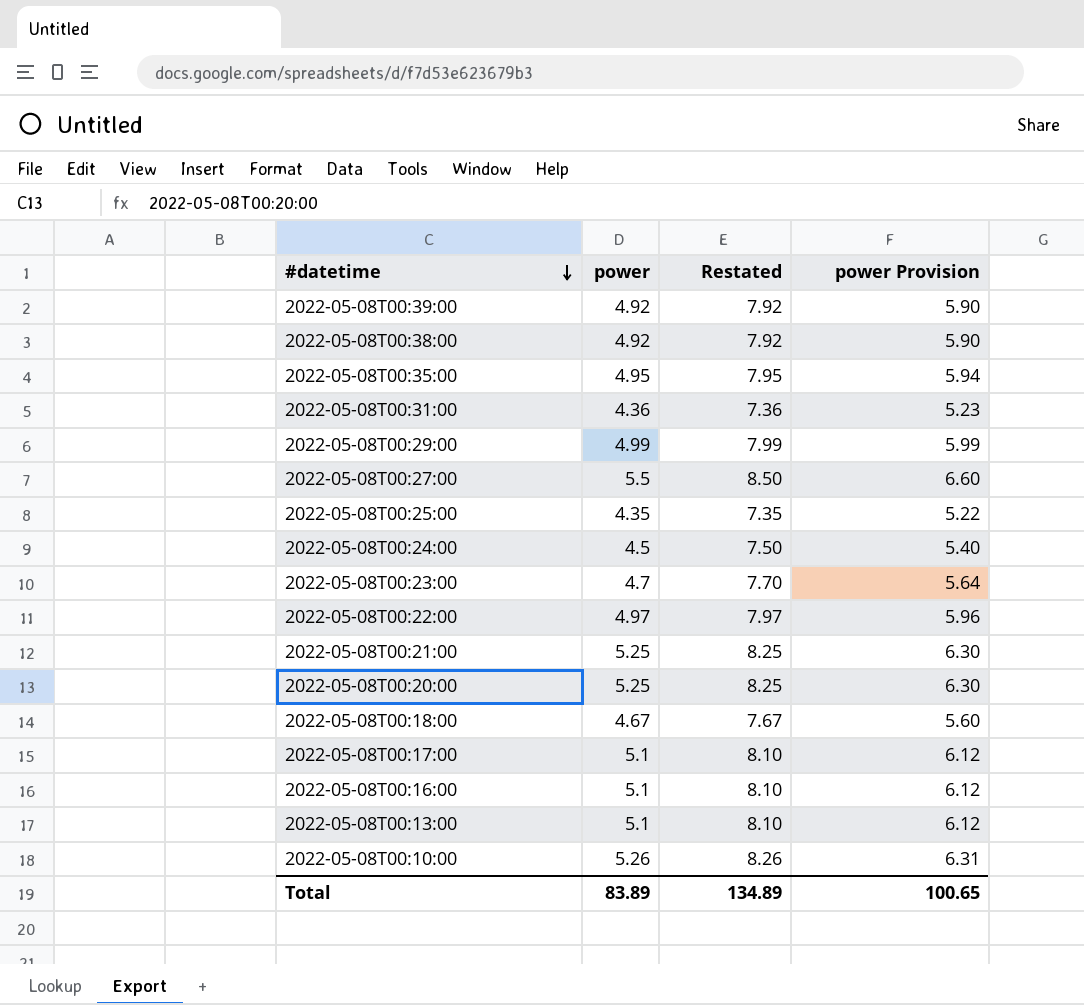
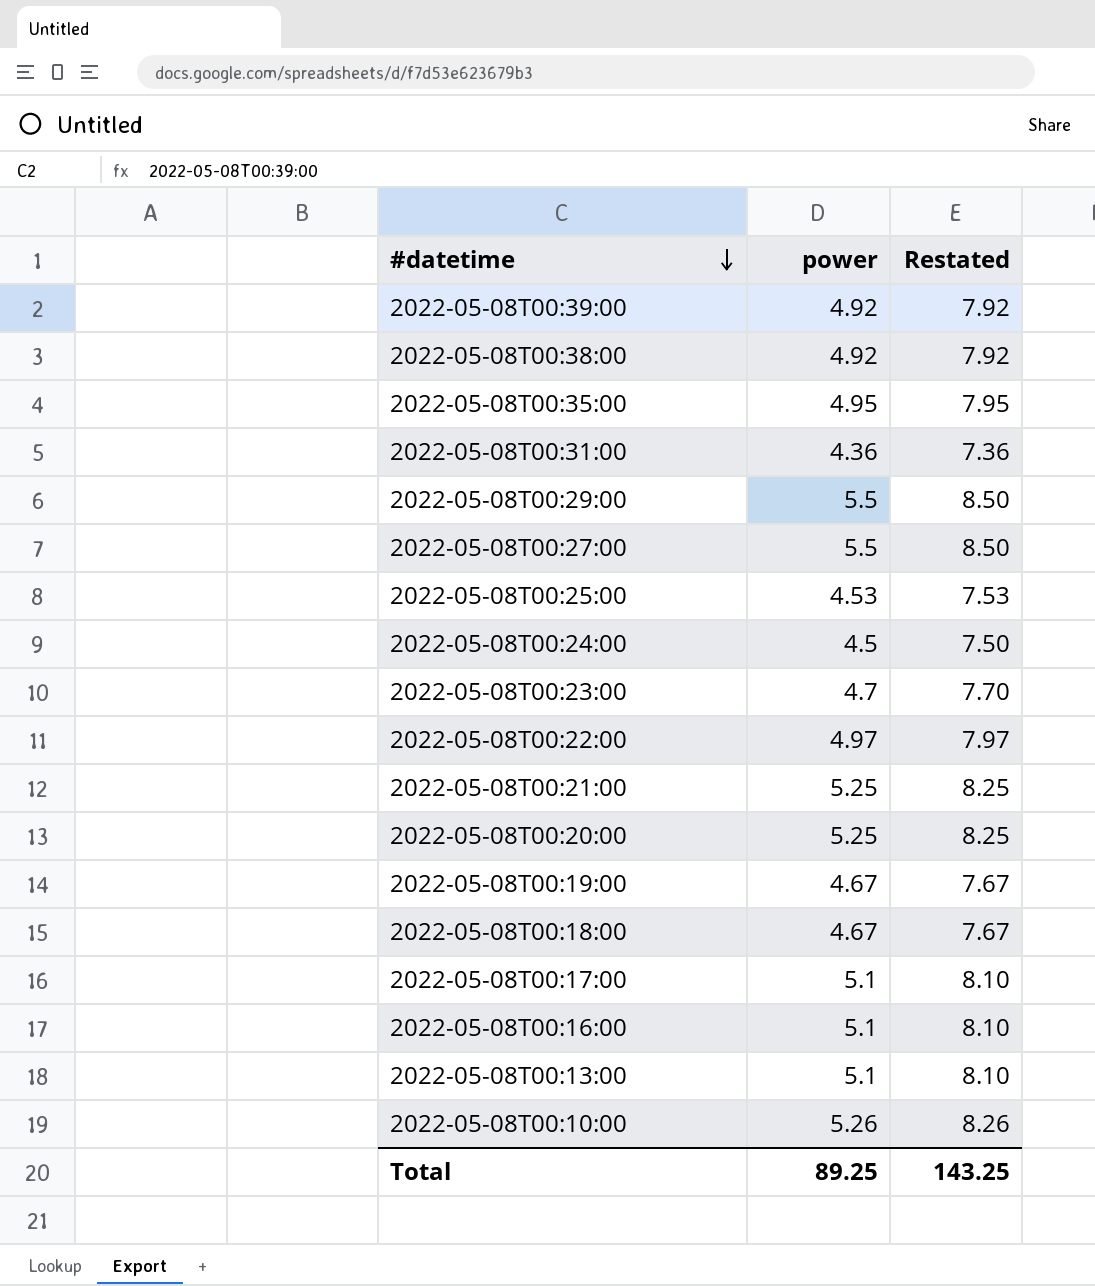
column power Provision | formula: [power] * 1.2 -> none
2022-05-08T00:29:00 | power: 4.99 -> 5.5
2022-05-08T00:29:00 | Restated: 7.99 -> 8.50
2022-05-08T00:25:00 | power: 4.35 -> 4.53
2022-05-08T00:25:00 | Restated: 7.35 -> 7.53
row 2022-05-08T00:19:00: none -> 4.67 | 7.67
Total | power: 83.89 -> 89.25
Total | Restated: 134.89 -> 143.25

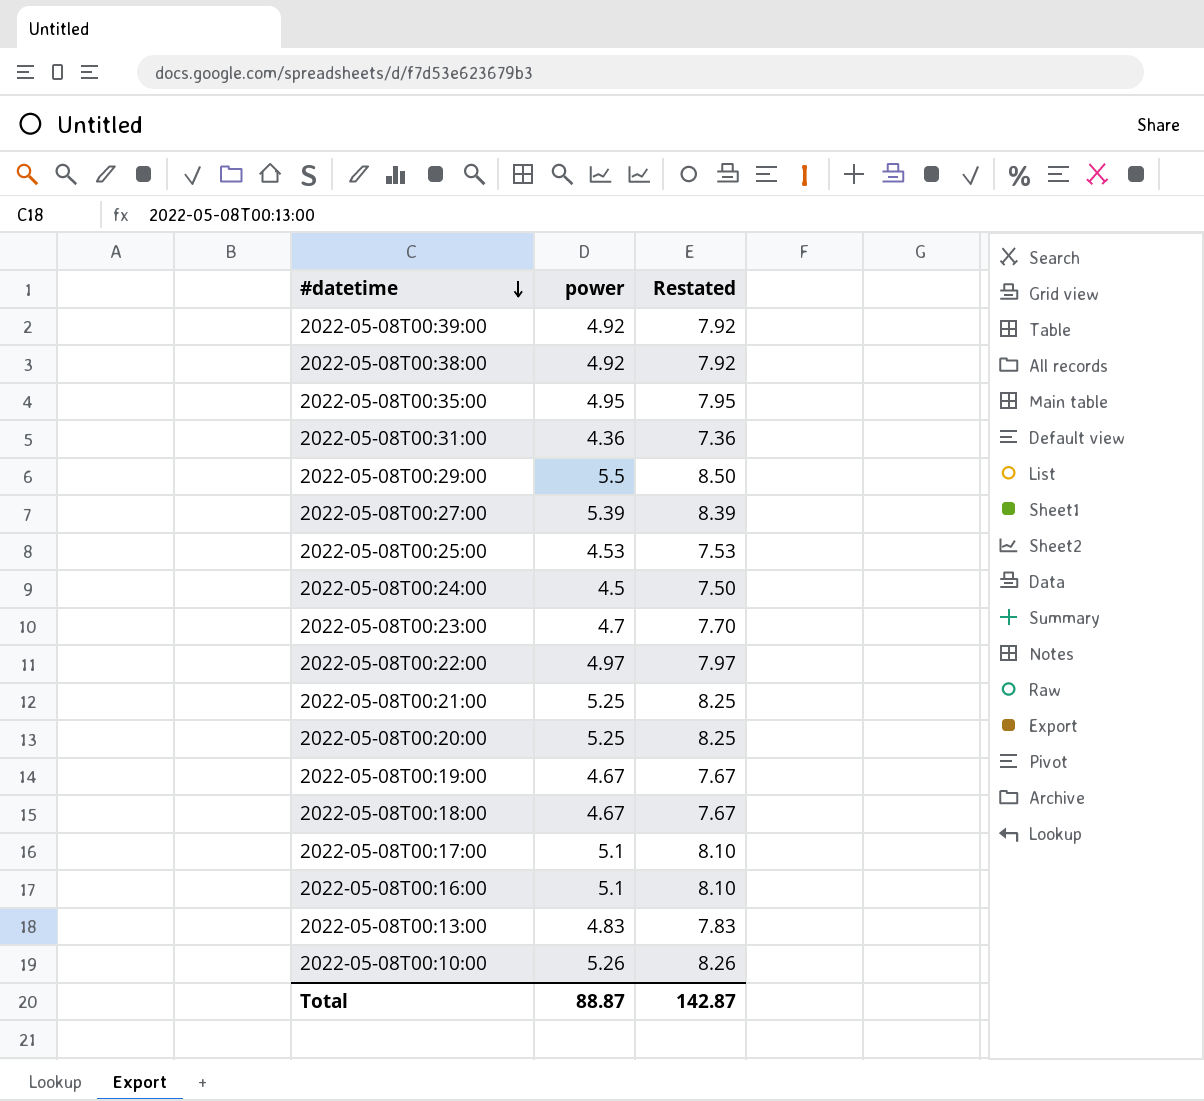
2022-05-08T00:27:00 | power: 5.5 -> 5.39
2022-05-08T00:27:00 | Restated: 8.50 -> 8.39
2022-05-08T00:13:00 | power: 5.1 -> 4.83
2022-05-08T00:13:00 | Restated: 8.10 -> 7.83
Total | power: 89.25 -> 88.87
Total | Restated: 143.25 -> 142.87

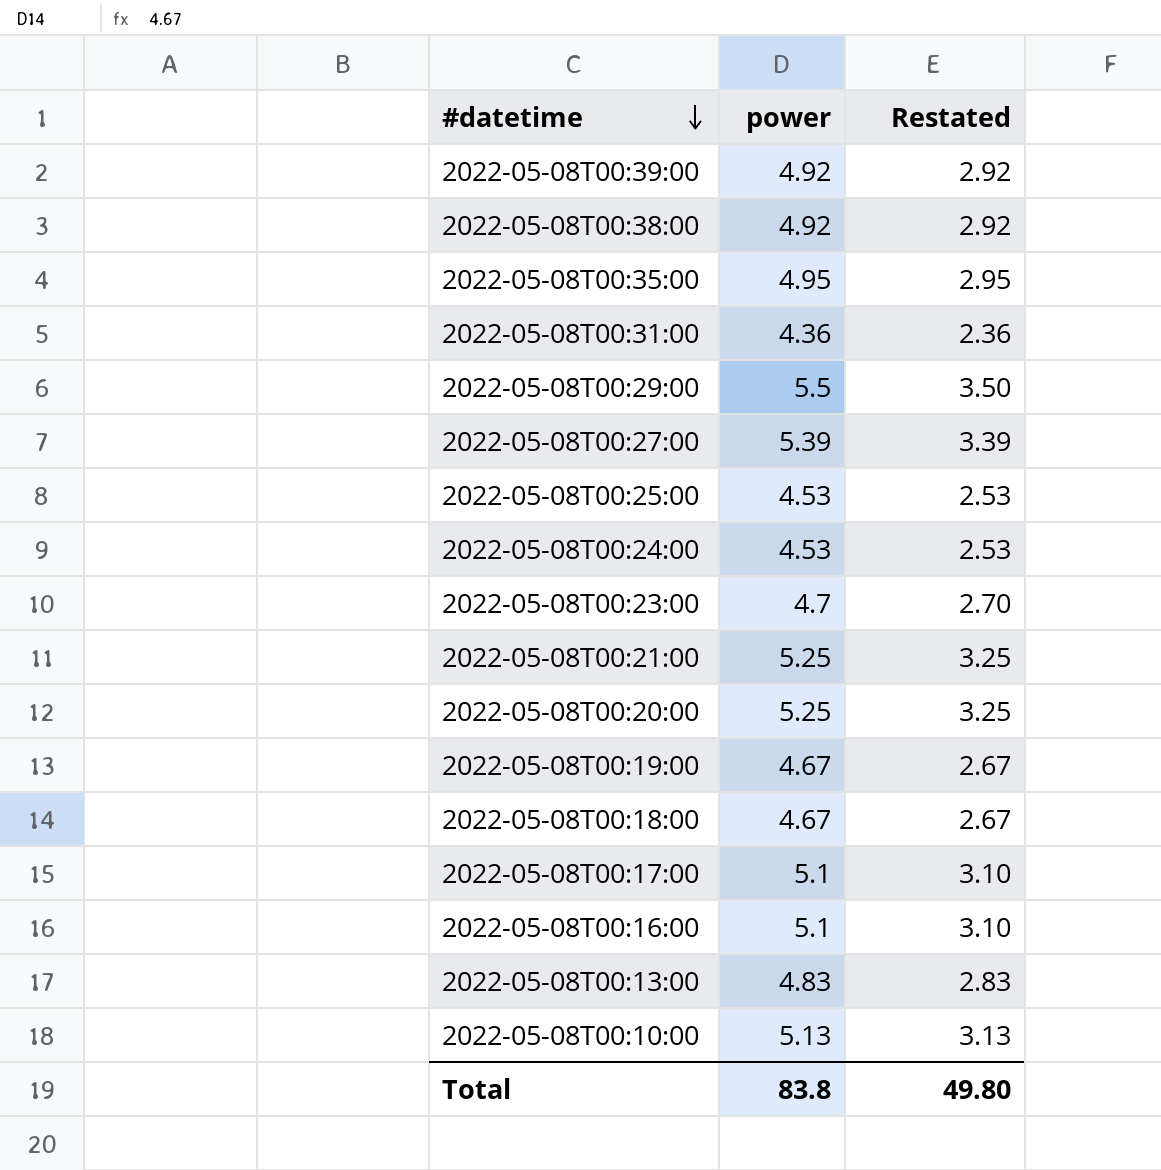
column Restated | formula: [power] + 3 -> [power] - 2
row 2022-05-08T00:22:00: 4.97 | 7.97 -> none
2022-05-08T00:24:00 | power: 4.5 -> 4.53
2022-05-08T00:10:00 | power: 5.26 -> 5.13
Total | power: 88.87 -> 83.8
Total | Restated: 142.87 -> 49.80

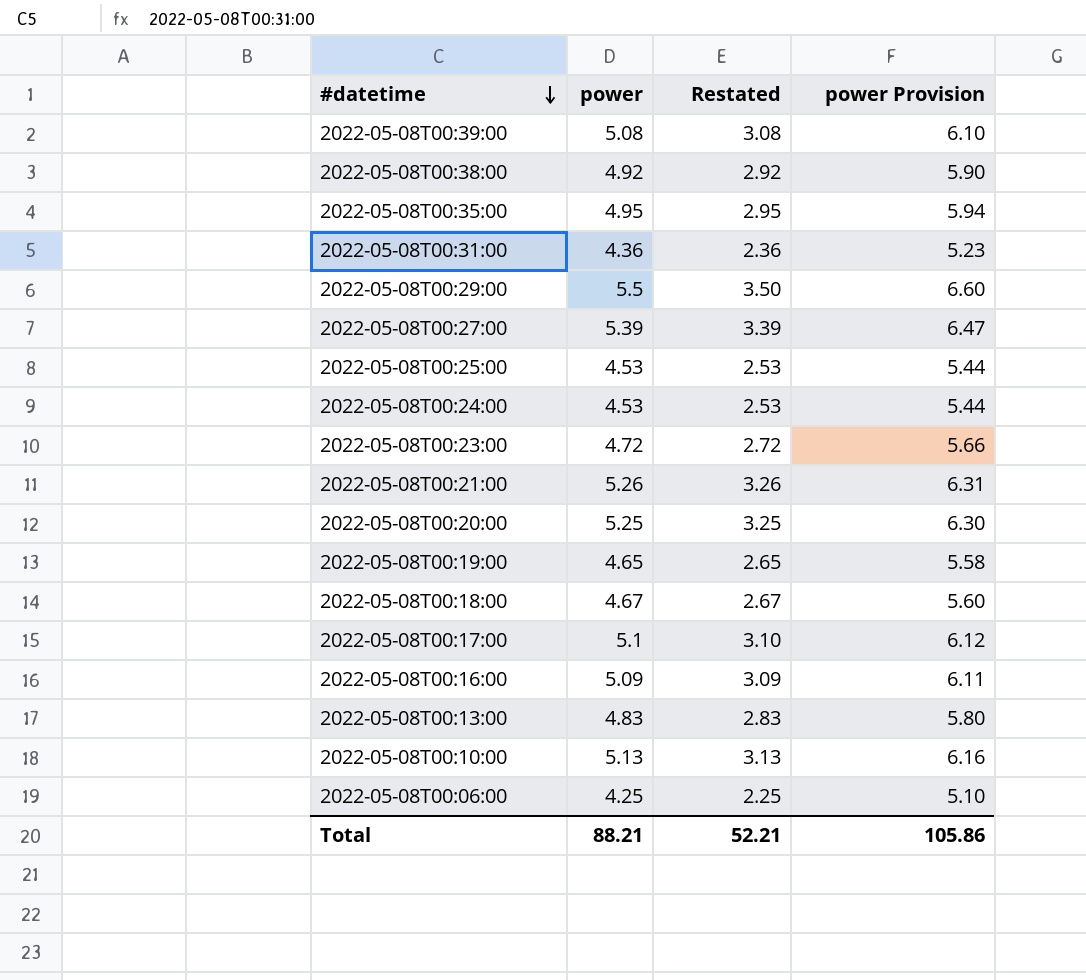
column power Provision | formula: none -> [power] * 1.2
2022-05-08T00:39:00 | power: 4.92 -> 5.08
2022-05-08T00:39:00 | Restated: 2.92 -> 3.08
2022-05-08T00:23:00 | power: 4.7 -> 4.72
2022-05-08T00:23:00 | Restated: 2.70 -> 2.72
2022-05-08T00:21:00 | power: 5.25 -> 5.26
2022-05-08T00:21:00 | Restated: 3.25 -> 3.26
2022-05-08T00:19:00 | power: 4.67 -> 4.65
2022-05-08T00:19:00 | Restated: 2.67 -> 2.65
2022-05-08T00:16:00 | power: 5.1 -> 5.09
2022-05-08T00:16:00 | Restated: 3.10 -> 3.09
row 2022-05-08T00:06:00: none -> 4.25 | 2.25 | 5.10
Total | power: 83.8 -> 88.21
Total | Restated: 49.80 -> 52.21

